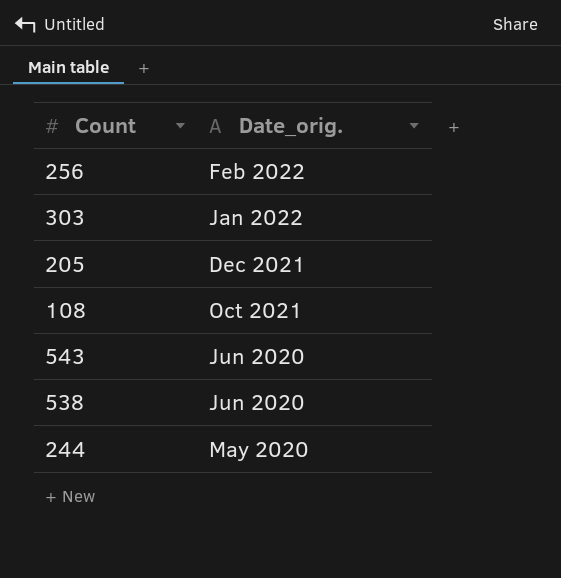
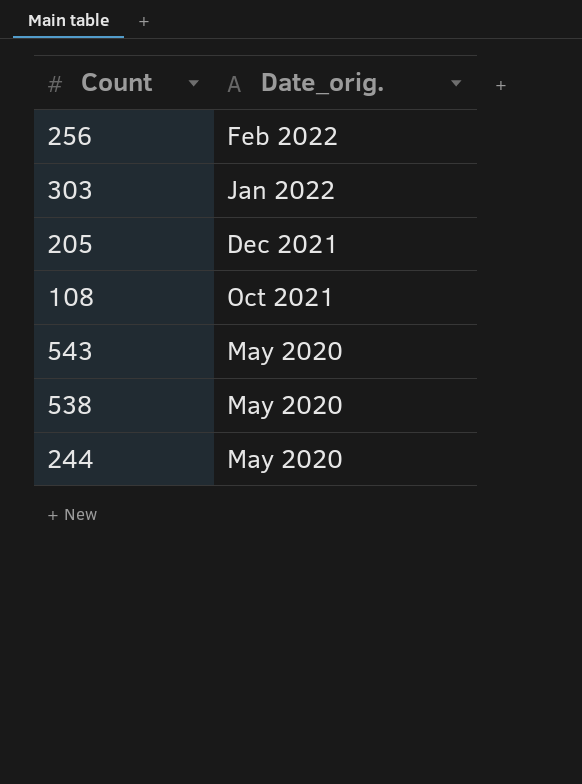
543 | Date_orig.: Jun 2020 -> May 2020
538 | Date_orig.: Jun 2020 -> May 2020

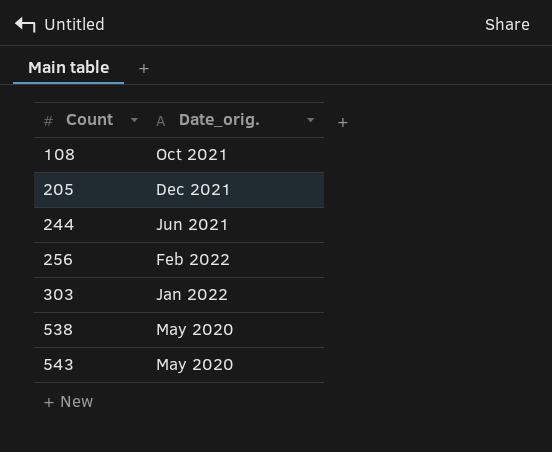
row order: Date_orig. descending -> Count ascending
244 | Date_orig.: May 2020 -> Jun 2021

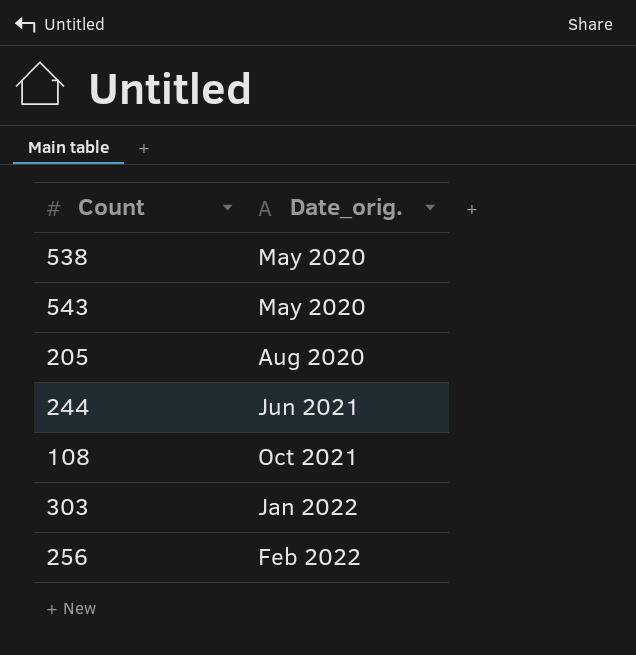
row order: Count ascending -> Date_orig. ascending
205 | Date_orig.: Dec 2021 -> Aug 2020

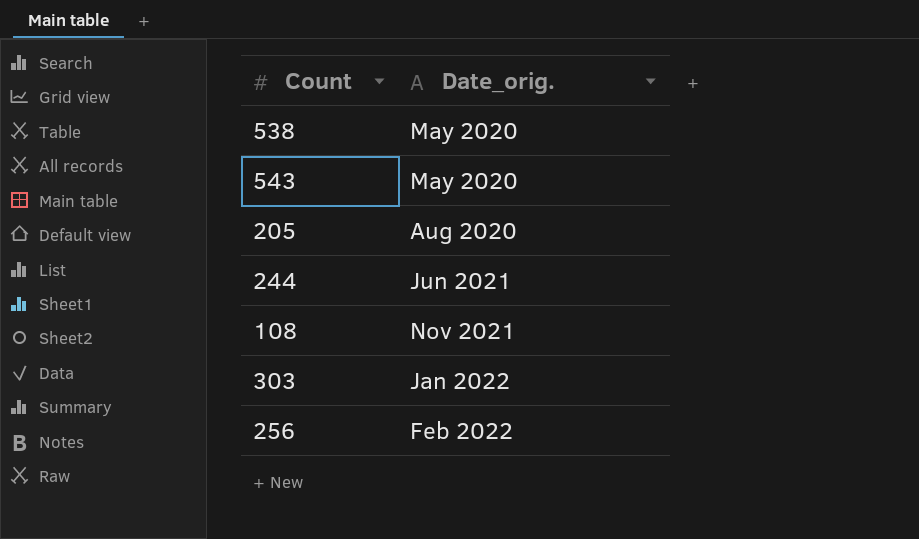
108 | Date_orig.: Oct 2021 -> Nov 2021

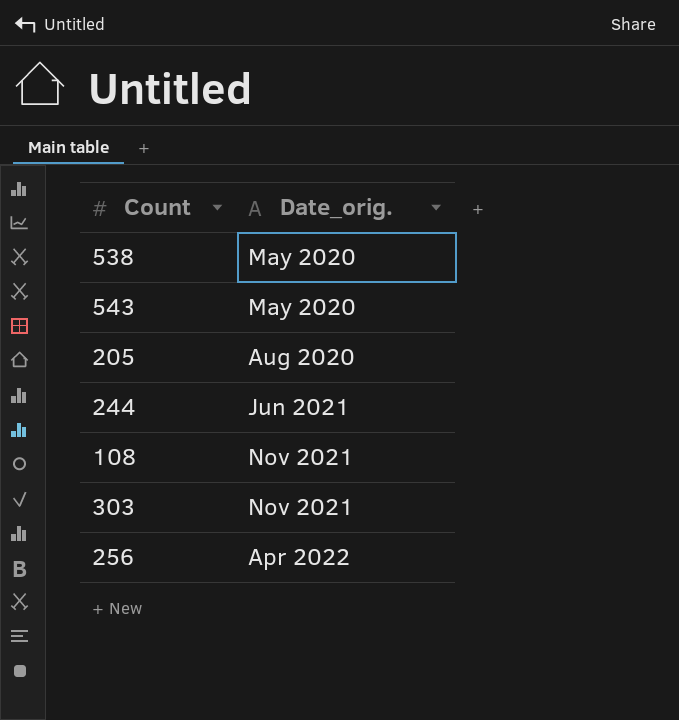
303 | Date_orig.: Jan 2022 -> Nov 2021
256 | Date_orig.: Feb 2022 -> Apr 2022

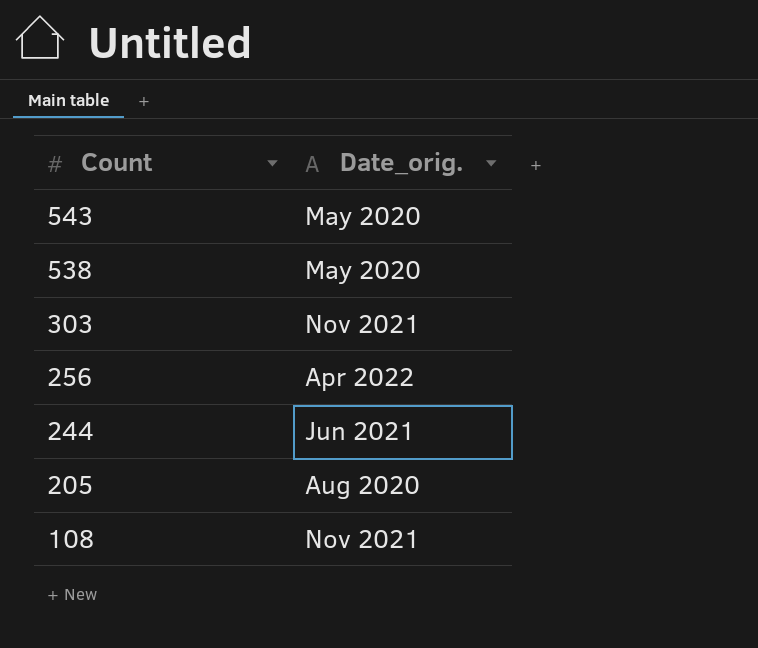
row order: Date_orig. ascending -> Count descending

